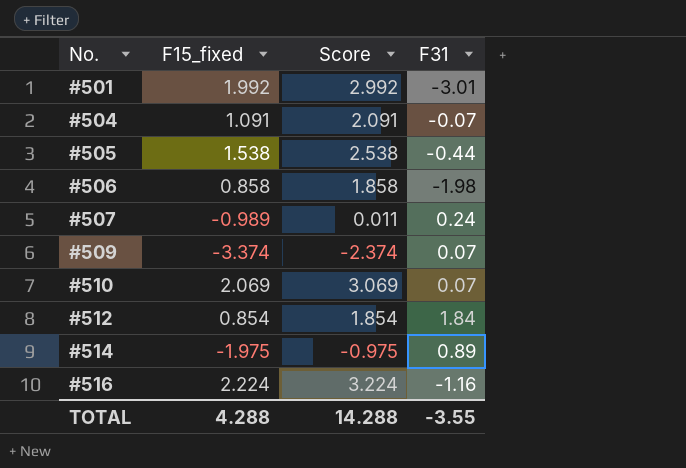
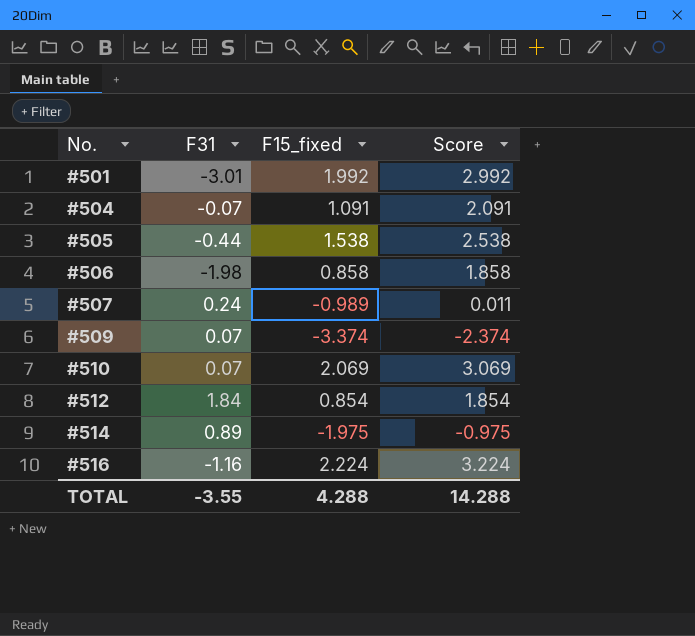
column F31 | position: 4 -> 2

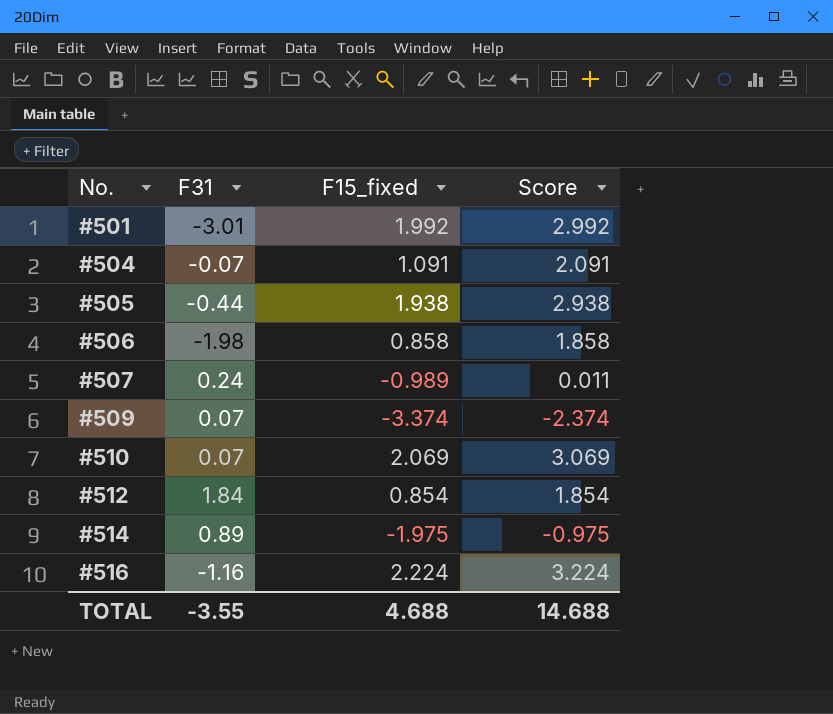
#505 | F15_fixed: 1.538 -> 1.938
#505 | Score: 2.538 -> 2.938
TOTAL | F15_fixed: 4.288 -> 4.688
TOTAL | Score: 14.288 -> 14.688

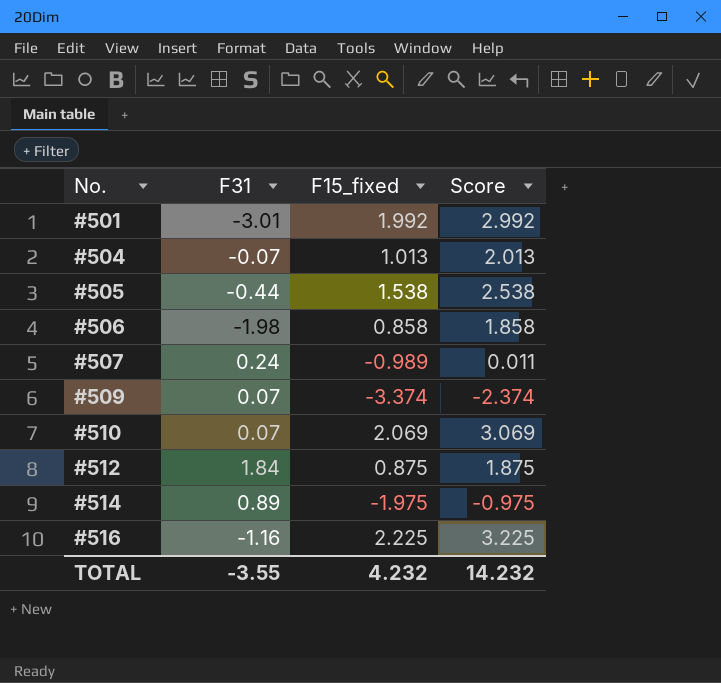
#504 | F15_fixed: 1.091 -> 1.013
#504 | Score: 2.091 -> 2.013
#505 | F15_fixed: 1.938 -> 1.538
#505 | Score: 2.938 -> 2.538
#512 | F15_fixed: 0.854 -> 0.875
#512 | Score: 1.854 -> 1.875
#516 | F15_fixed: 2.224 -> 2.225
#516 | Score: 3.224 -> 3.225
TOTAL | F15_fixed: 4.688 -> 4.232
TOTAL | Score: 14.688 -> 14.232

